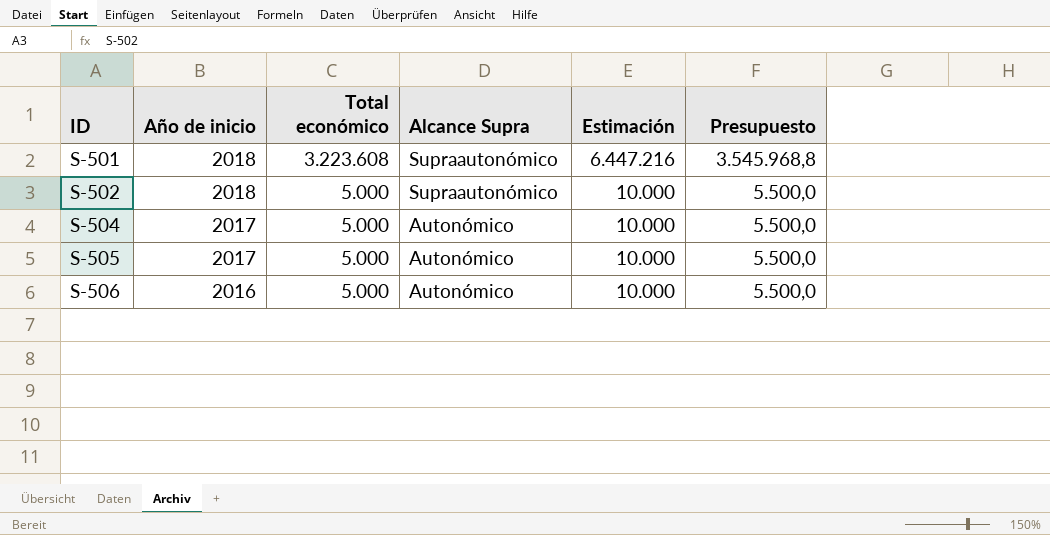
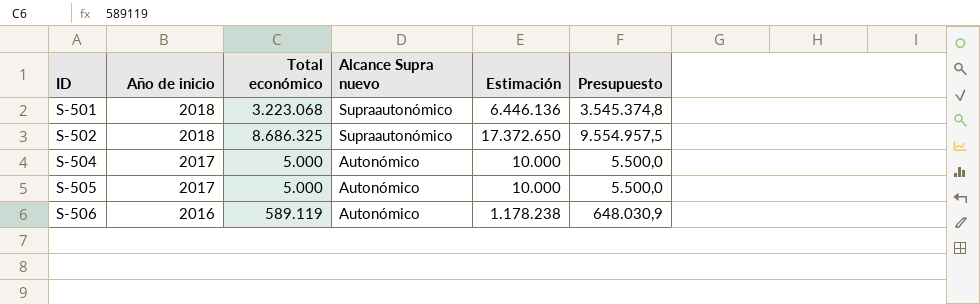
column name: Alcance Supra -> Alcance Supra nuevo
S-501 | Total económico: 3.223.608 -> 3.223.068
S-501 | Estimación: 6.447.216 -> 6.446.136
S-501 | Presupuesto: 3.545.968,8 -> 3.545.374,8
S-502 | Total económico: 5.000 -> 8.686.325
S-502 | Estimación: 10.000 -> 17.372.650
S-502 | Presupuesto: 5.500,0 -> 9.554.957,5
S-506 | Total económico: 5.000 -> 589.119
S-506 | Estimación: 10.000 -> 1.178.238
S-506 | Presupuesto: 5.500,0 -> 648.030,9

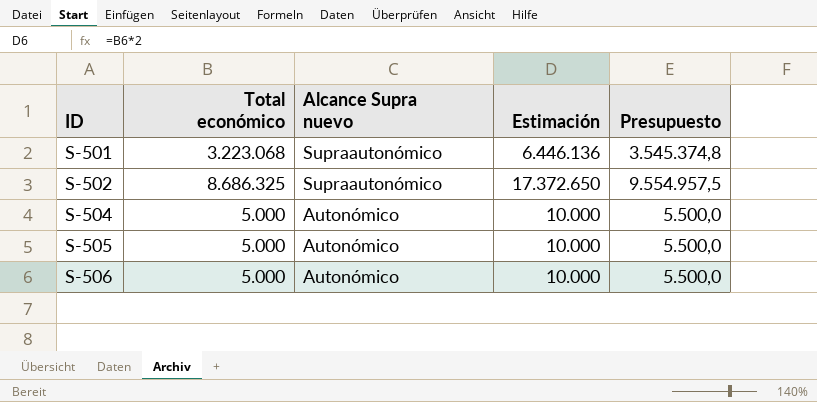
column Año de inicio | position: 2 -> none
S-506 | Total económico: 589.119 -> 5.000
S-506 | Estimación: 1.178.238 -> 10.000
S-506 | Presupuesto: 648.030,9 -> 5.500,0

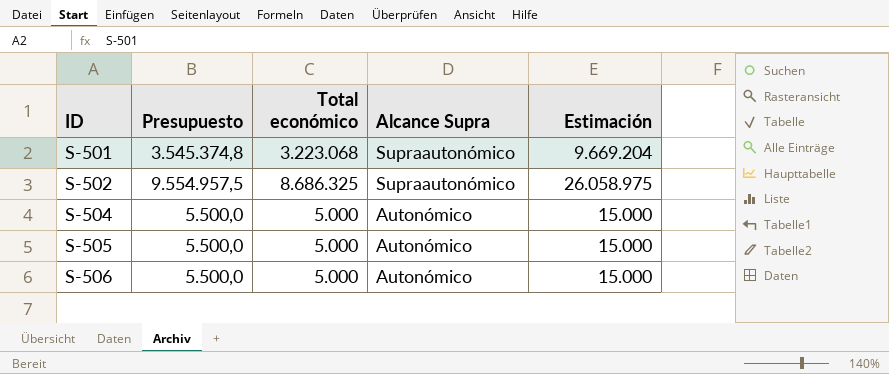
column Presupuesto | position: 5 -> 2
column name: Alcance Supra nuevo -> Alcance Supra
column Estimación | formula: [Total económico] * 2 -> [Total económico] * 3

